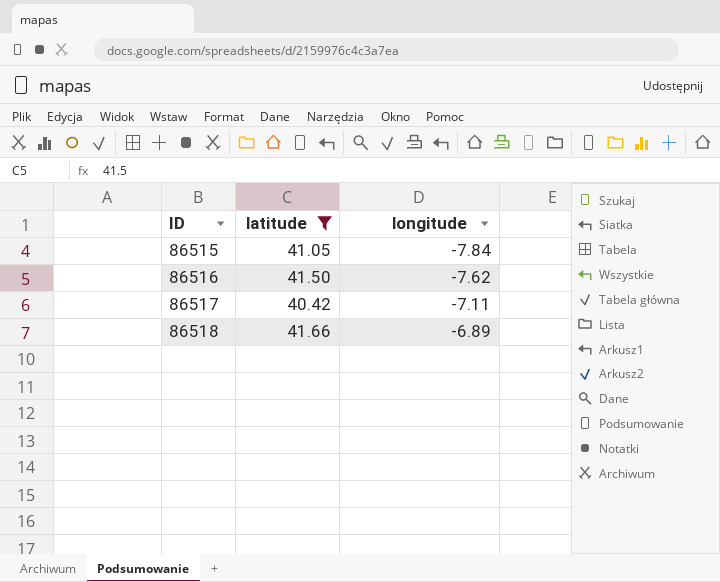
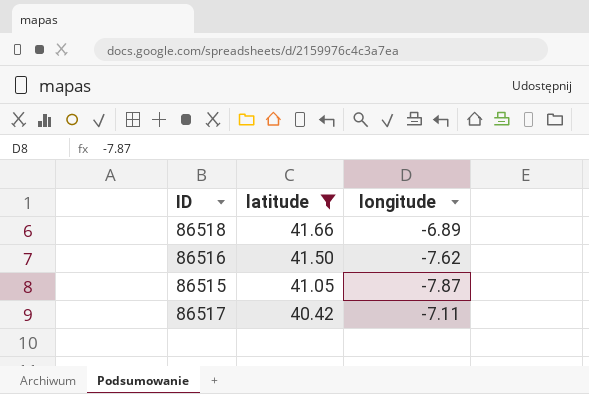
row order: ID ascending -> latitude descending
86515 | longitude: -7.84 -> -7.87

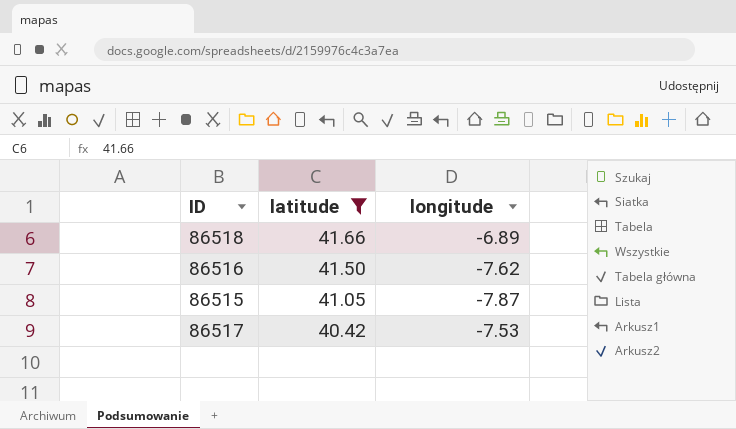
86517 | longitude: -7.11 -> -7.53

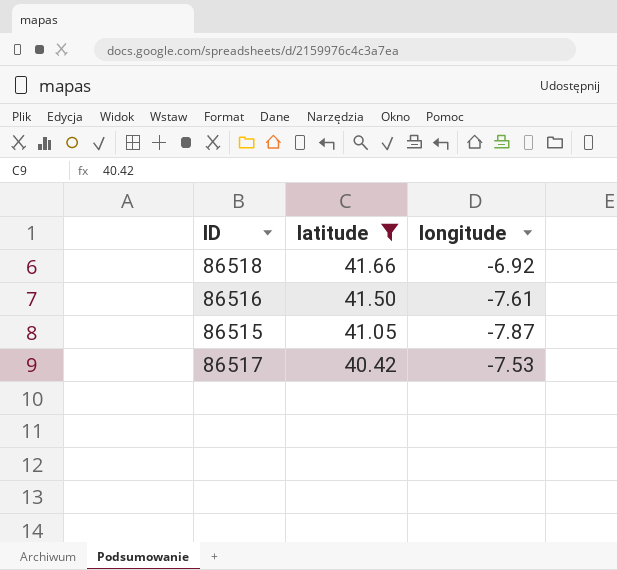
86518 | longitude: -6.89 -> -6.92
86516 | longitude: -7.62 -> -7.61

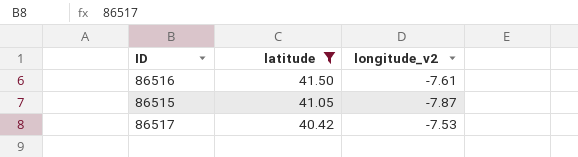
column name: longitude -> longitude_v2
row 86518: 41.66 | -6.92 -> none

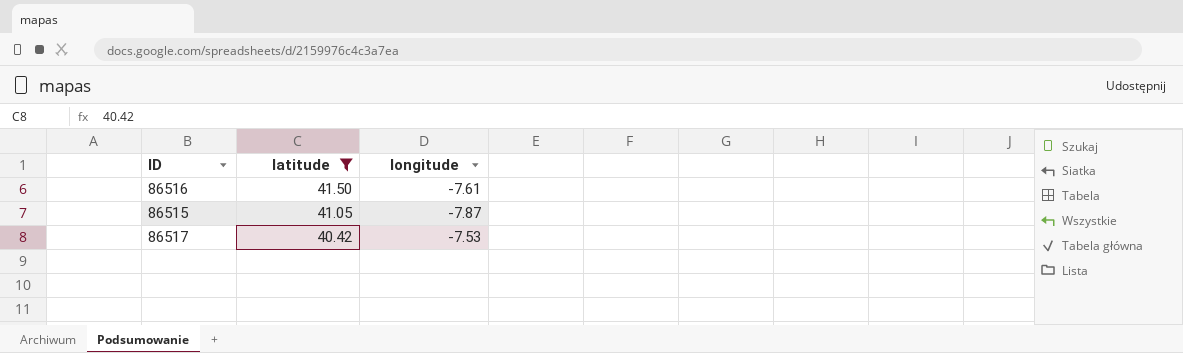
column name: longitude_v2 -> longitude

